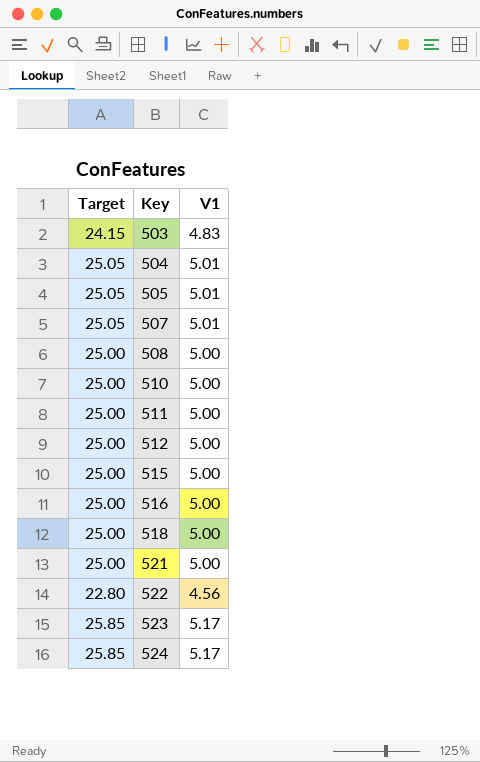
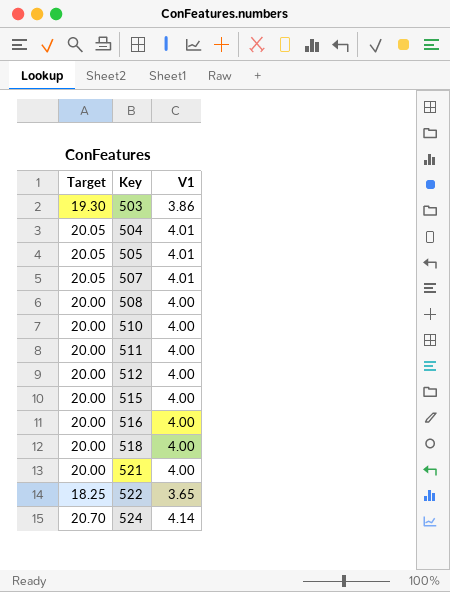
row 523: 25.85 | 5.17 -> none
503 | Target: 24.15 -> 19.30
503 | V1: 4.83 -> 3.86
504 | Target: 25.05 -> 20.05
504 | V1: 5.01 -> 4.01
505 | Target: 25.05 -> 20.05
505 | V1: 5.01 -> 4.01
507 | Target: 25.05 -> 20.05
507 | V1: 5.01 -> 4.01
508 | Target: 25.00 -> 20.00
508 | V1: 5.00 -> 4.00
510 | Target: 25.00 -> 20.00
510 | V1: 5.00 -> 4.00
511 | Target: 25.00 -> 20.00
511 | V1: 5.00 -> 4.00
512 | Target: 25.00 -> 20.00
512 | V1: 5.00 -> 4.00
515 | Target: 25.00 -> 20.00
515 | V1: 5.00 -> 4.00
516 | Target: 25.00 -> 20.00
516 | V1: 5.00 -> 4.00
518 | Target: 25.00 -> 20.00
518 | V1: 5.00 -> 4.00
521 | Target: 25.00 -> 20.00
521 | V1: 5.00 -> 4.00
522 | Target: 22.80 -> 18.25
522 | V1: 4.56 -> 3.65
524 | Target: 25.85 -> 20.70
524 | V1: 5.17 -> 4.14

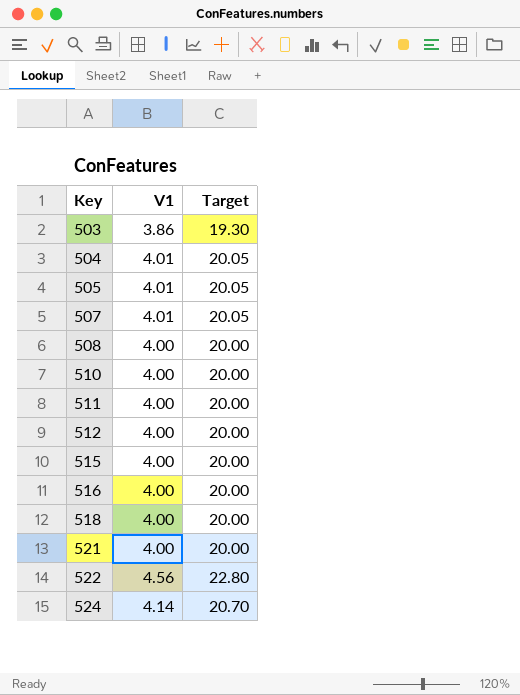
column Target | position: 1 -> 3
522 | V1: 3.65 -> 4.56
522 | Target: 18.25 -> 22.80

